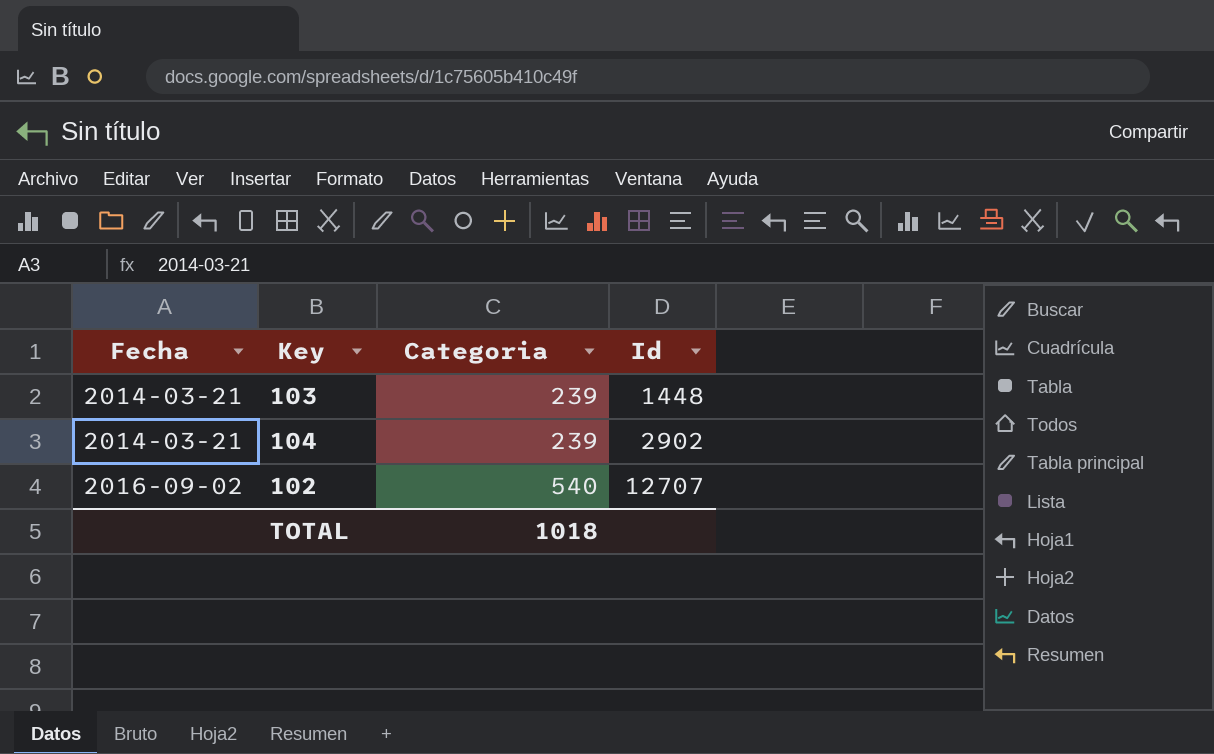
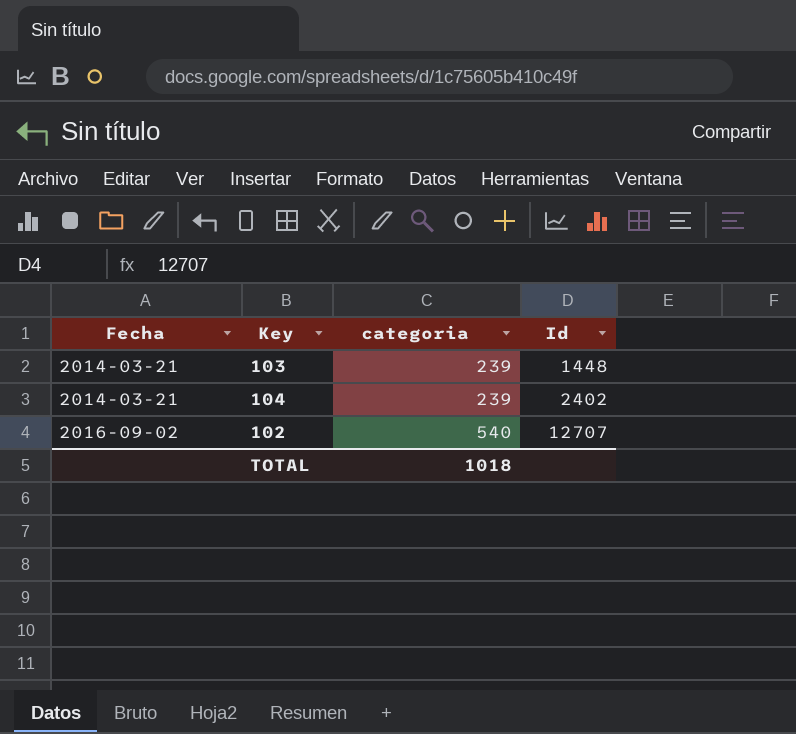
column name: Categoria -> categoria
104 | Id: 2902 -> 2402

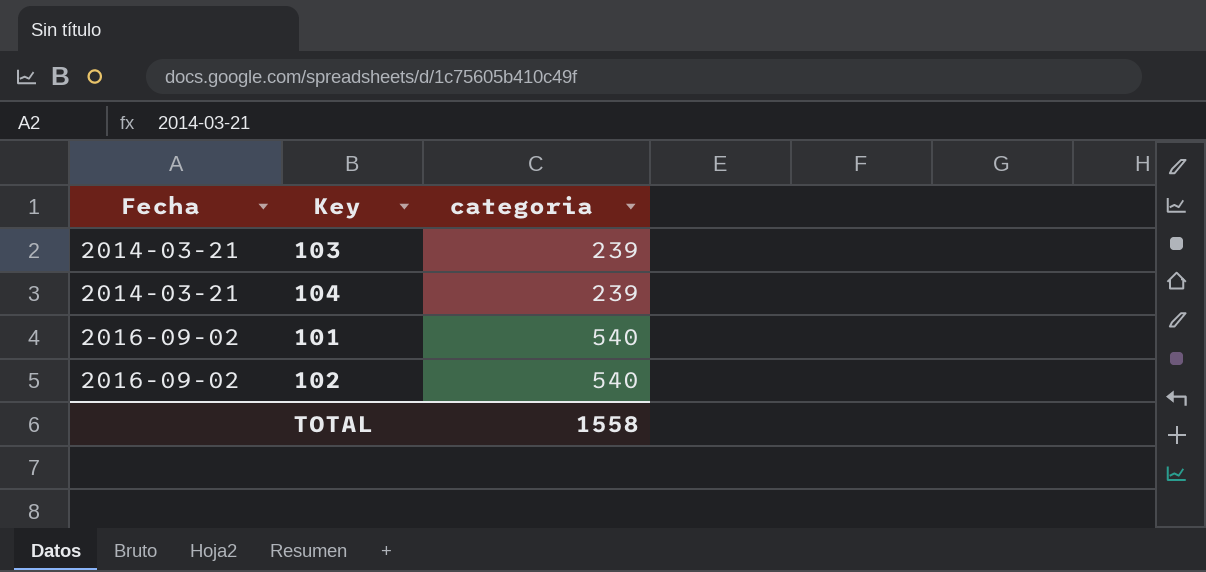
column Id | position: 4 -> none
row 101: none -> 2016-09-02 | 540
TOTAL | categoria: 1018 -> 1558

